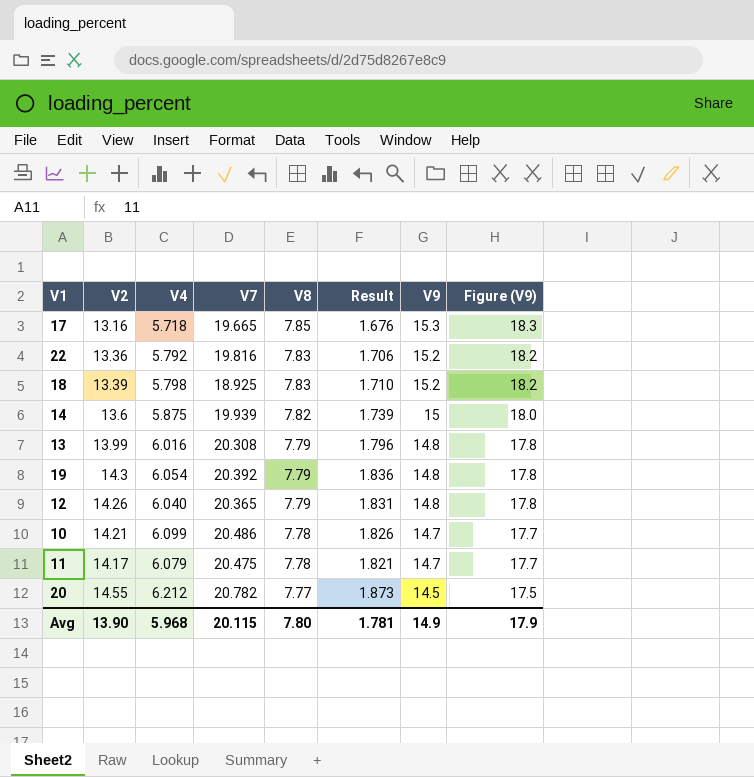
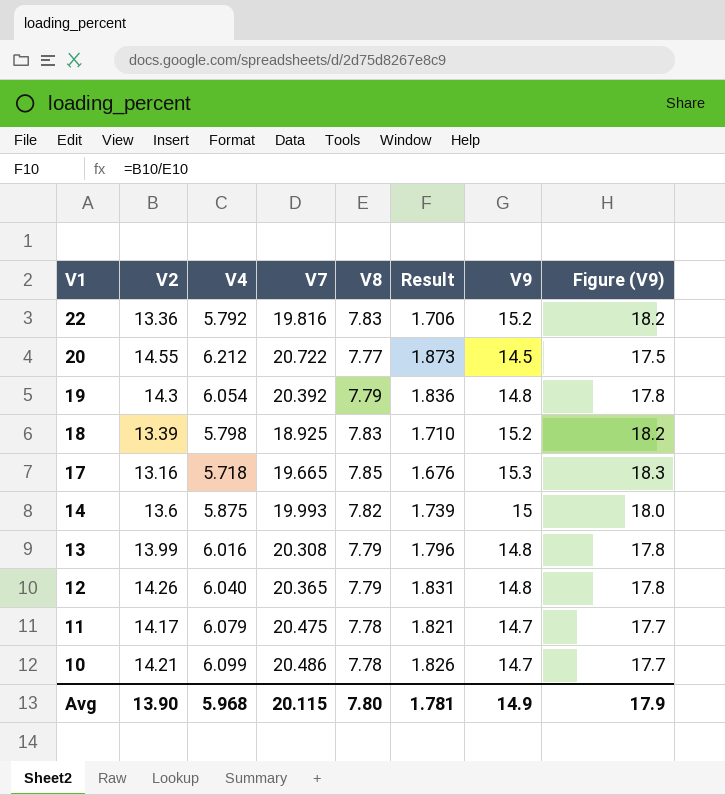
row order: V8 descending -> V1 descending
20 | V7: 20.782 -> 20.722
14 | V7: 19.939 -> 19.993

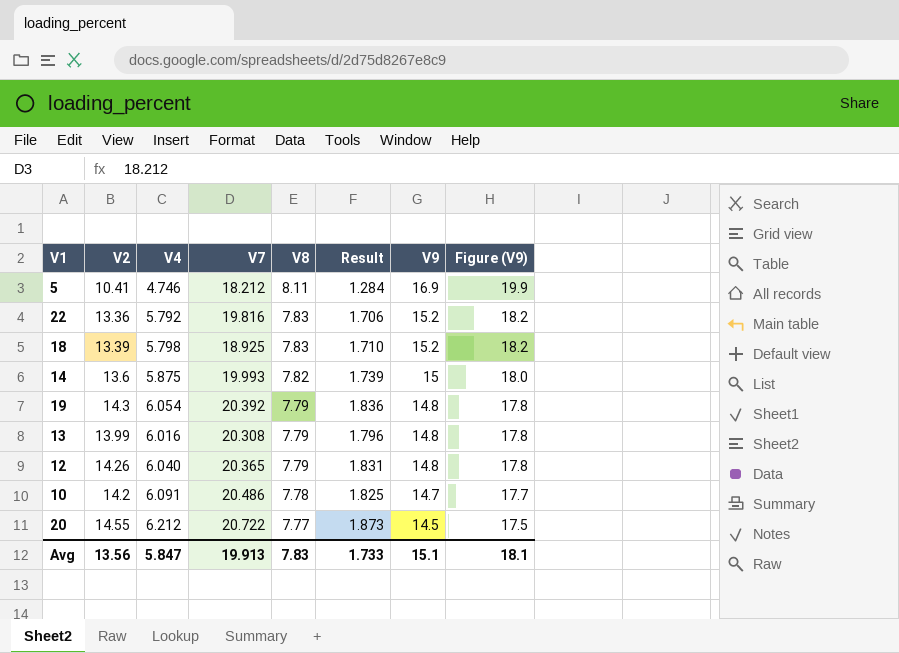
row order: V1 descending -> V8 descending
row 17: 13.16 | 5.718 | 19.665 | 7.85 | 1.676 | 15.3 | 18.3 -> none
row 11: 14.17 | 6.079 | 20.475 | 7.78 | 1.821 | 14.7 | 17.7 -> none
row 5: none -> 10.41 | 4.746 | 18.212 | 8.11 | 1.284 | 16.9 | 19.9
10 | V2: 14.21 -> 14.2
10 | V4: 6.099 -> 6.091
10 | Result: 1.826 -> 1.825
Avg | V2: 13.90 -> 13.56
Avg | V4: 5.968 -> 5.847
Avg | V7: 20.115 -> 19.913
Avg | V8: 7.80 -> 7.83
Avg | Result: 1.781 -> 1.733
Avg | V9: 14.9 -> 15.1
Avg | Figure (V9): 17.9 -> 18.1

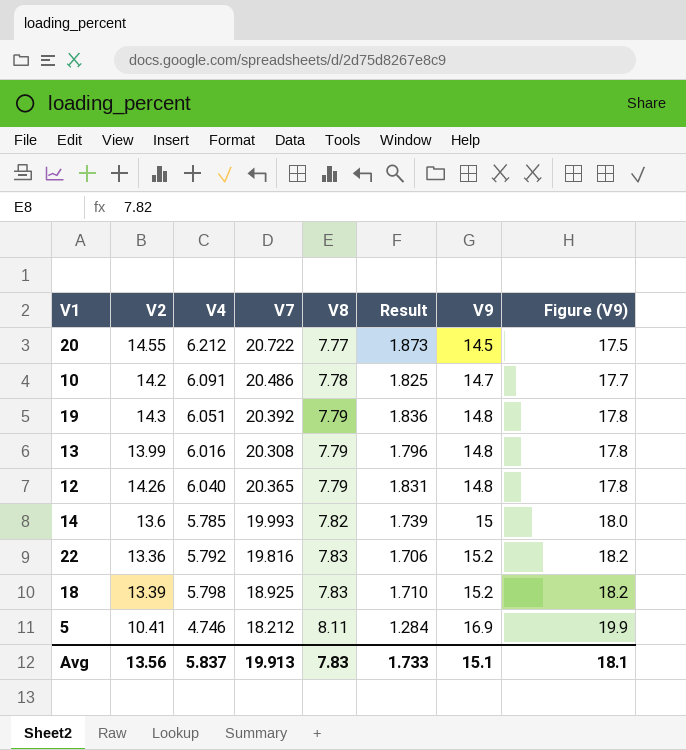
row order: V8 descending -> V8 ascending
19 | V4: 6.054 -> 6.051
14 | V4: 5.875 -> 5.785
Avg | V4: 5.847 -> 5.837

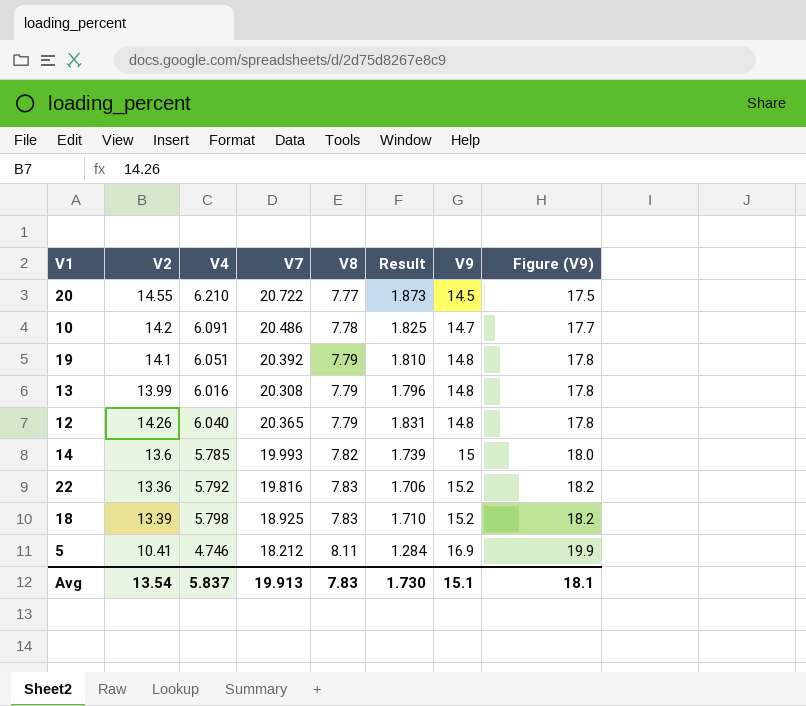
20 | V4: 6.212 -> 6.210
19 | V2: 14.3 -> 14.1
19 | Result: 1.836 -> 1.810
Avg | V2: 13.56 -> 13.54
Avg | Result: 1.733 -> 1.730

